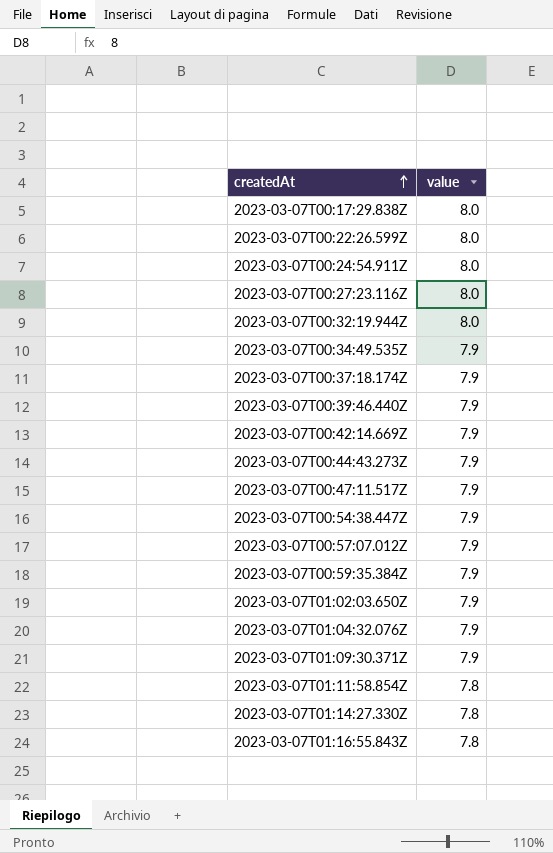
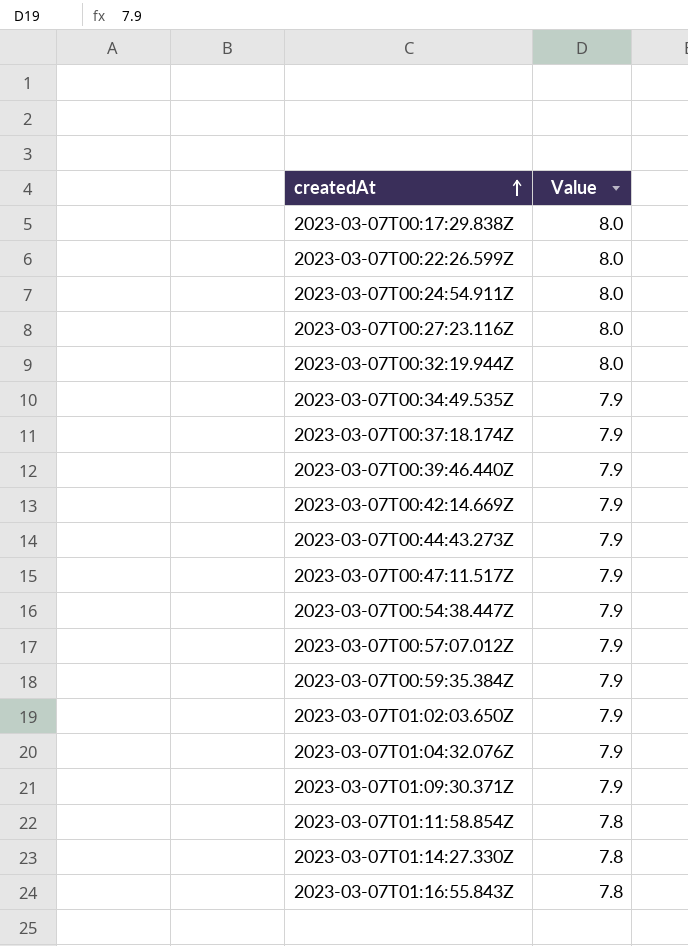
column name: value -> Value

